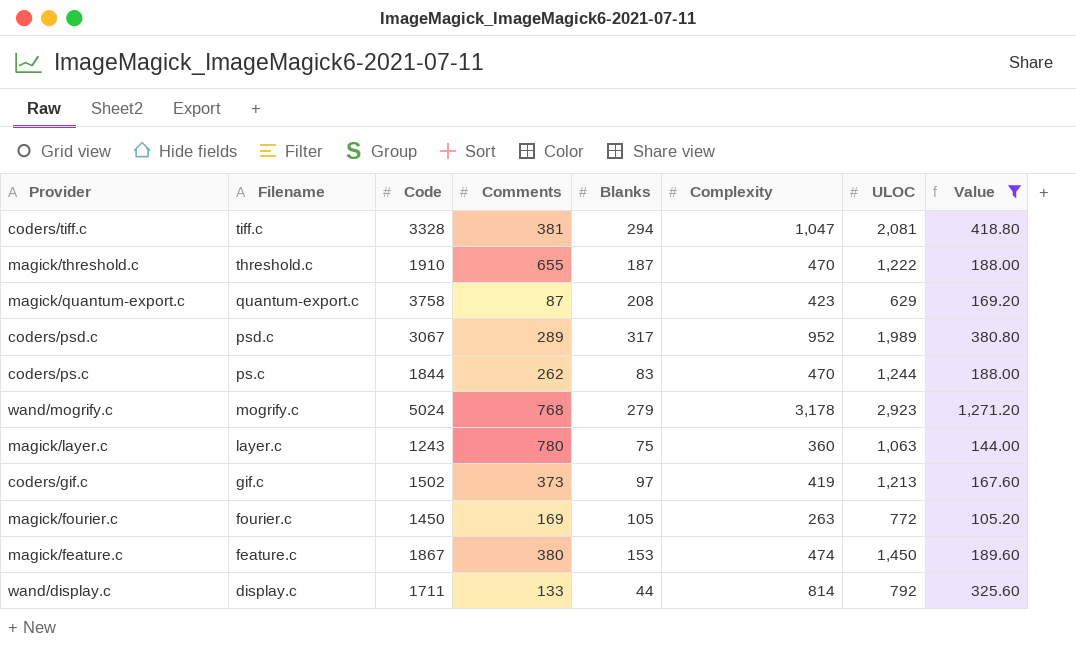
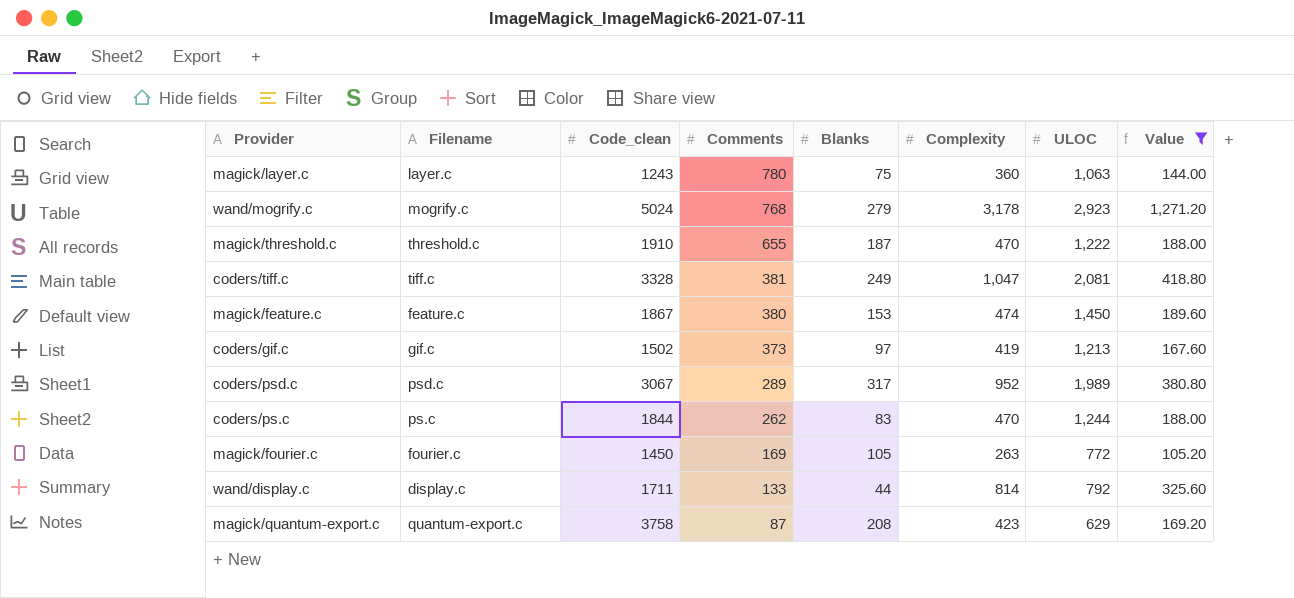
row order: Filename descending -> Comments descending
column name: Code -> Code_clean
coders/tiff.c | Blanks: 294 -> 249

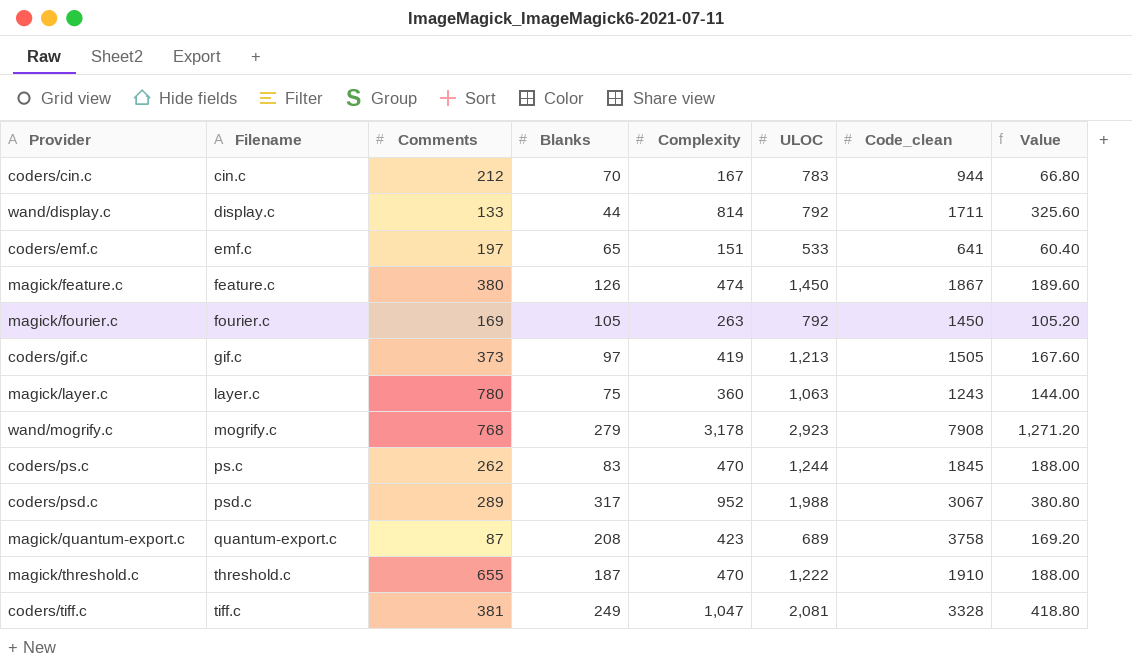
filter: Value >= 105.20 -> none
row order: Comments descending -> Filename ascending
column Code_clean | position: 3 -> 7
magick/feature.c | Blanks: 153 -> 126
magick/fourier.c | ULOC: 772 -> 792
coders/gif.c | Code_clean: 1502 -> 1505
wand/mogrify.c | Code_clean: 5024 -> 7908
coders/ps.c | Code_clean: 1844 -> 1845
coders/psd.c | ULOC: 1,989 -> 1,988
magick/quantum-export.c | ULOC: 629 -> 689

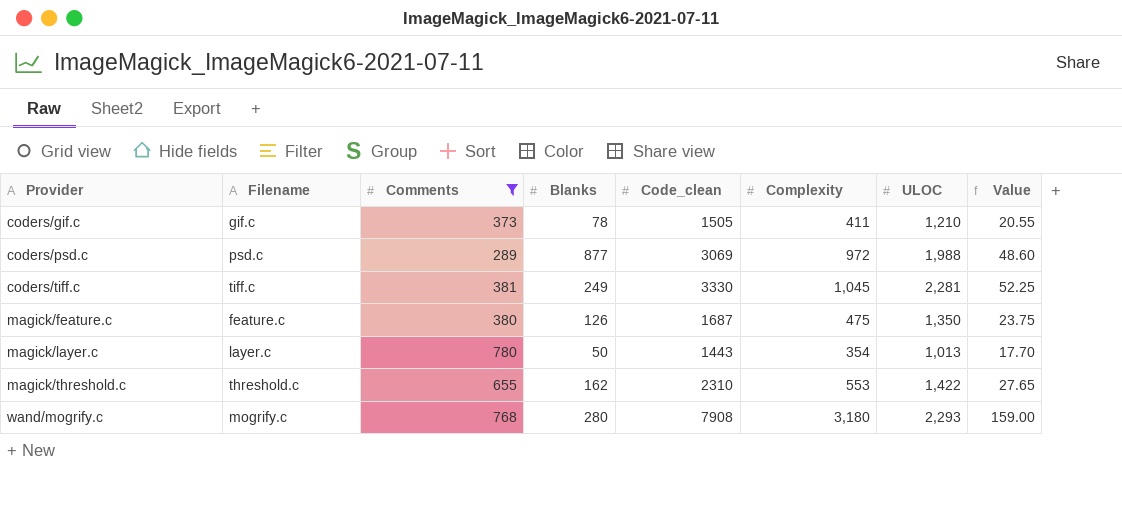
filter: none -> Comments >= 289
row order: Filename ascending -> Provider ascending
column Code_clean | position: 7 -> 5
column Value | formula: [Complexity] * 0.4 -> [Complexity] * 0.05
coders/gif.c | Blanks: 97 -> 78
coders/gif.c | Complexity: 419 -> 411
coders/gif.c | ULOC: 1,213 -> 1,210
coders/psd.c | Blanks: 317 -> 877
coders/psd.c | Code_clean: 3067 -> 3069
coders/psd.c | Complexity: 952 -> 972
coders/tiff.c | Code_clean: 3328 -> 3330
coders/tiff.c | Complexity: 1,047 -> 1,045
coders/tiff.c | ULOC: 2,081 -> 2,281
magick/feature.c | Code_clean: 1867 -> 1687
magick/feature.c | Complexity: 474 -> 475
magick/feature.c | ULOC: 1,450 -> 1,350
magick/layer.c | Blanks: 75 -> 50
magick/layer.c | Code_clean: 1243 -> 1443
magick/layer.c | Complexity: 360 -> 354
magick/layer.c | ULOC: 1,063 -> 1,013
magick/threshold.c | Blanks: 187 -> 162
magick/threshold.c | Code_clean: 1910 -> 2310
magick/threshold.c | Complexity: 470 -> 553
magick/threshold.c | ULOC: 1,222 -> 1,422
wand/mogrify.c | Blanks: 279 -> 280
wand/mogrify.c | Complexity: 3,178 -> 3,180
wand/mogrify.c | ULOC: 2,923 -> 2,293

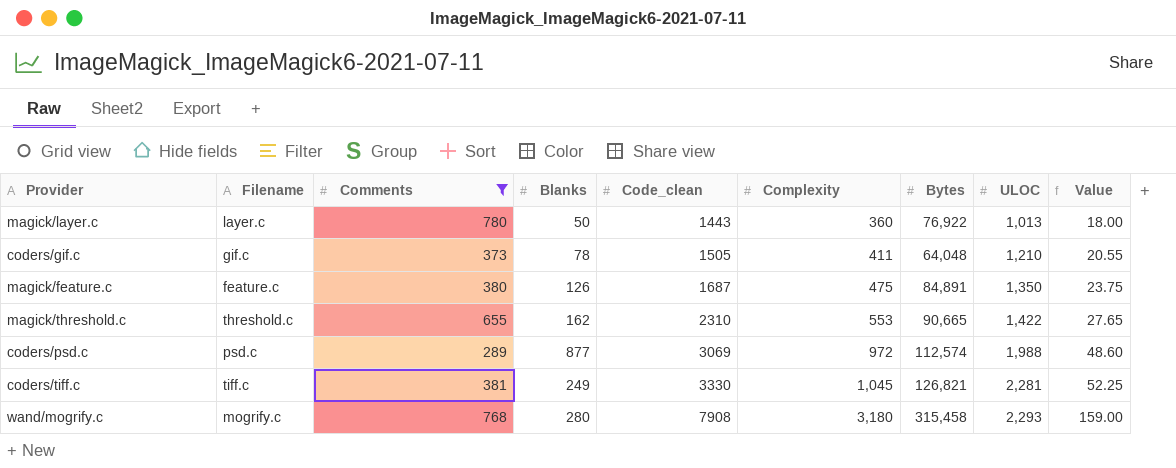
row order: Provider ascending -> Code_clean ascending
column Bytes | position: none -> 7
magick/layer.c | Complexity: 354 -> 360
magick/layer.c | Value: 17.70 -> 18.00

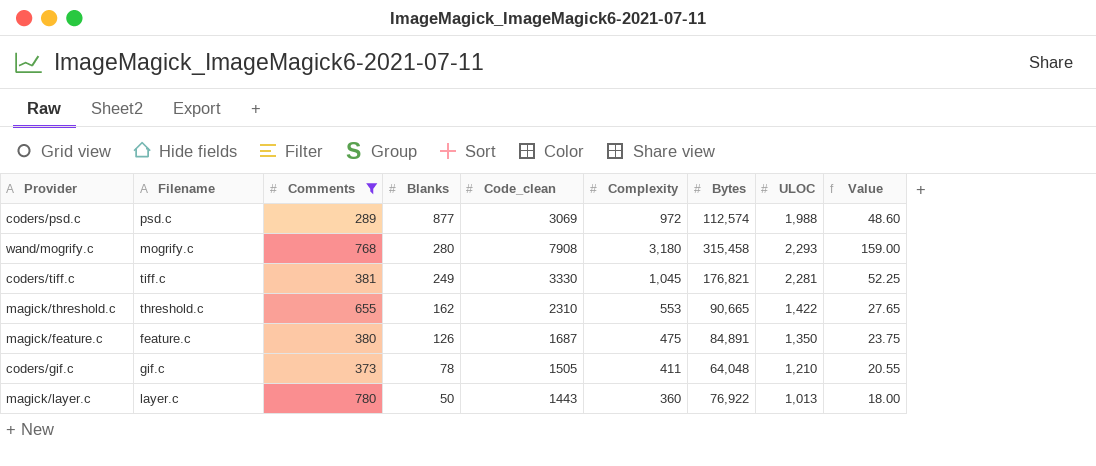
row order: Code_clean ascending -> Blanks descending
coders/tiff.c | Bytes: 126,821 -> 176,821

